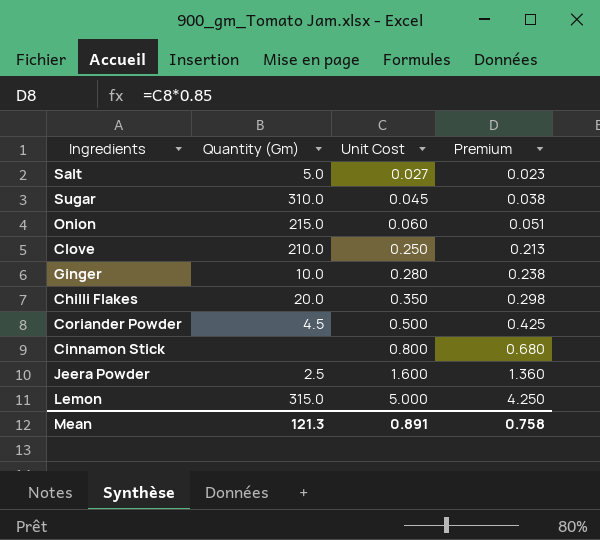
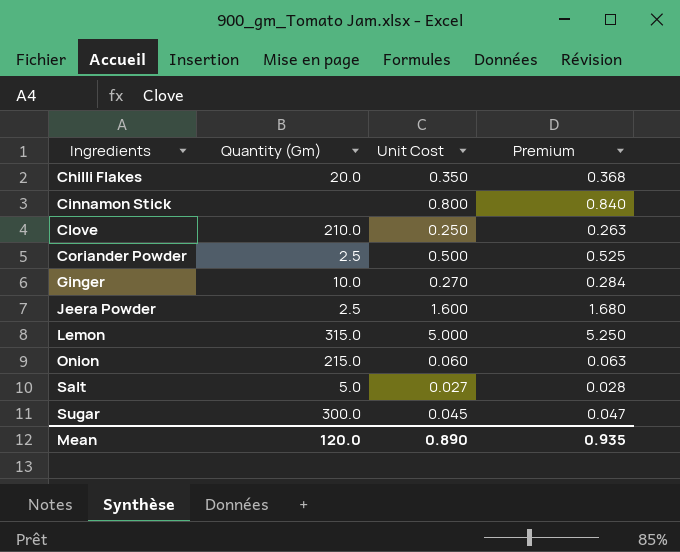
row order: Unit Cost ascending -> Ingredients ascending
column Premium | formula: [Unit Cost] * 0.85 -> [Unit Cost] * 1.05
Coriander Powder | Quantity (Gm): 4.5 -> 2.5
Ginger | Unit Cost: 0.280 -> 0.270
Sugar | Quantity (Gm): 310.0 -> 300.0
Mean | Quantity (Gm): 121.3 -> 120.0
Mean | Unit Cost: 0.891 -> 0.890
Mean | Premium: 0.758 -> 0.935

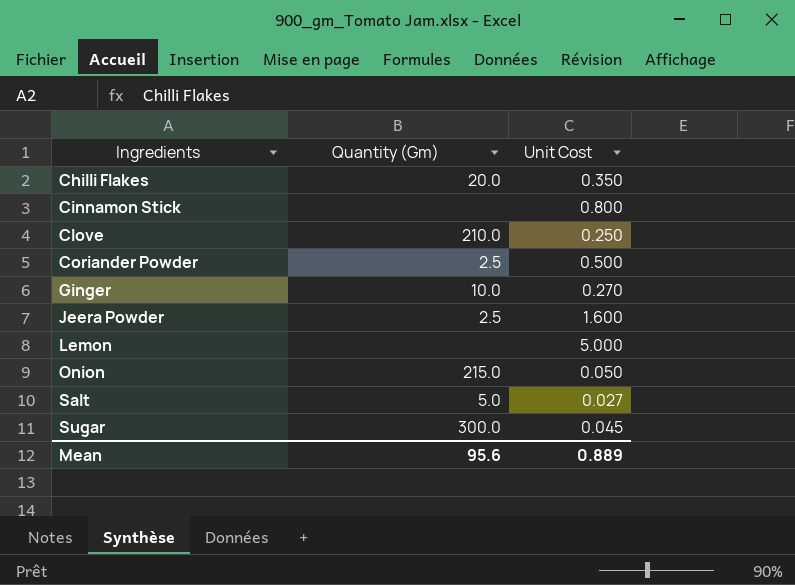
column Premium | formula: [Unit Cost] * 1.05 -> none
Lemon | Quantity (Gm): 315.0 -> none
Onion | Unit Cost: 0.060 -> 0.050
Mean | Quantity (Gm): 120.0 -> 95.6
Mean | Unit Cost: 0.890 -> 0.889

